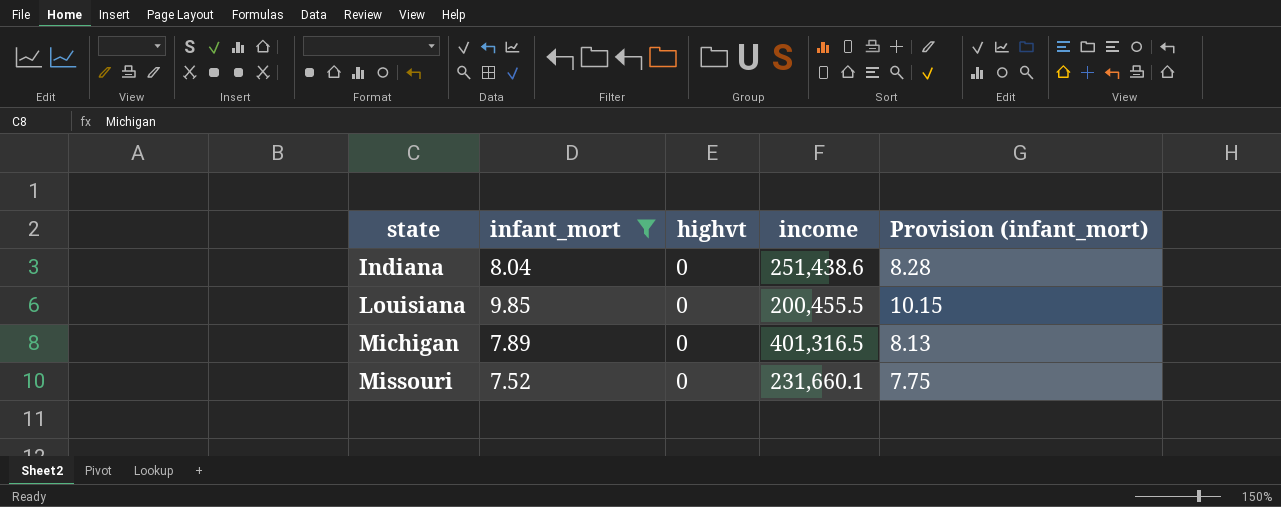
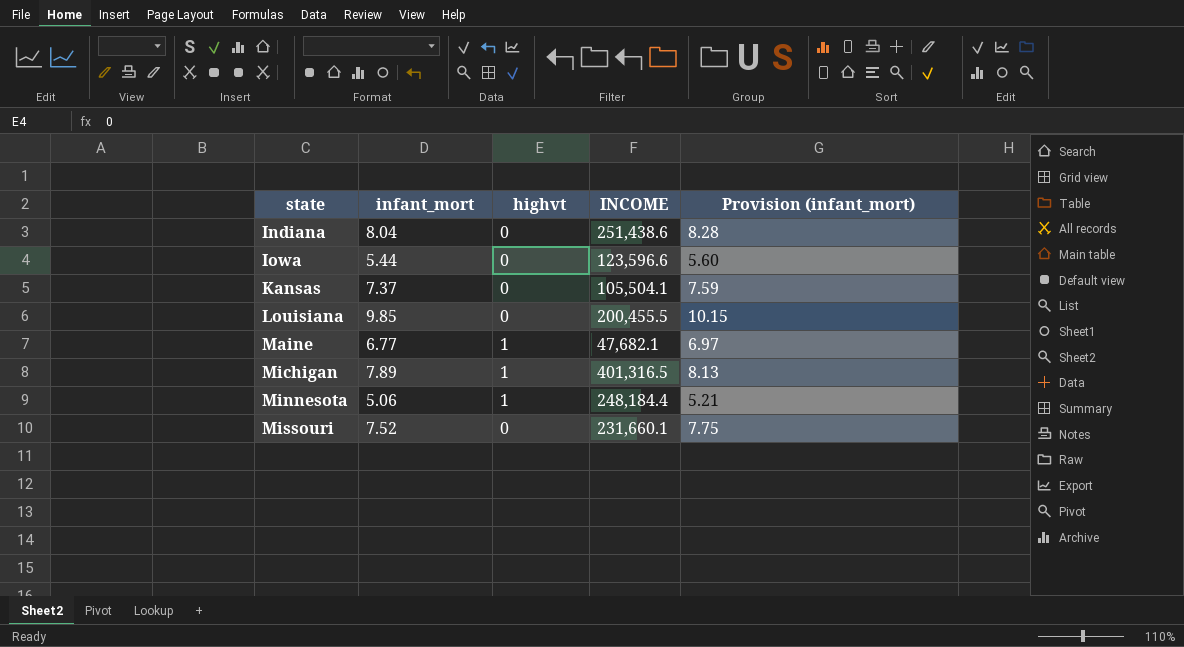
filter: infant_mort >= 7.52 -> none
column name: income -> INCOME
Michigan | highvt: 0 -> 1

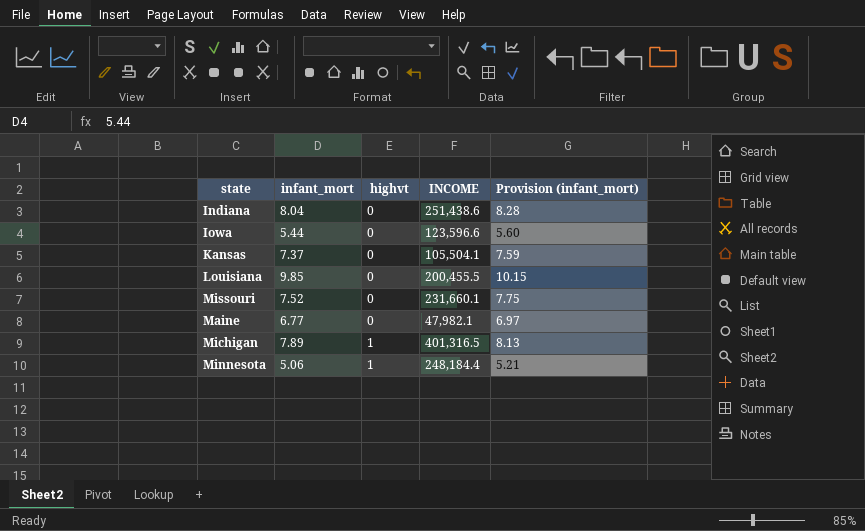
row order: state ascending -> highvt ascending
Maine | highvt: 1 -> 0
Maine | INCOME: 47,682.1 -> 47,982.1

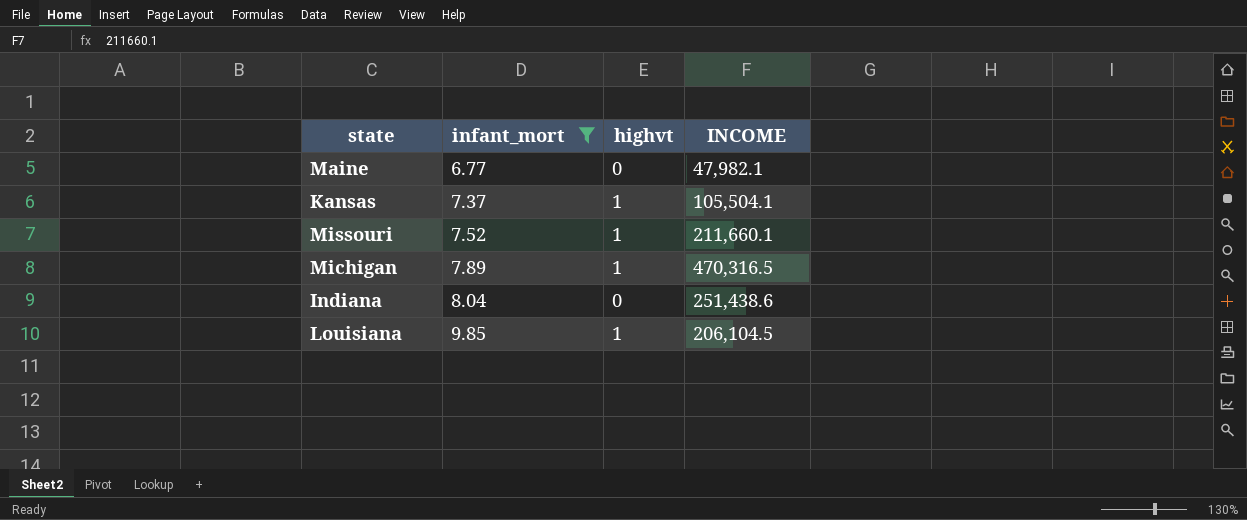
filter: none -> infant_mort >= 6.77
row order: highvt ascending -> infant_mort ascending
column Provision (infant_mort) | formula: [infant_mort] * 1.03 -> none
Kansas | highvt: 0 -> 1
Missouri | highvt: 0 -> 1
Missouri | INCOME: 231,660.1 -> 211,660.1
Michigan | INCOME: 401,316.5 -> 470,316.5
Louisiana | highvt: 0 -> 1
Louisiana | INCOME: 200,455.5 -> 206,104.5

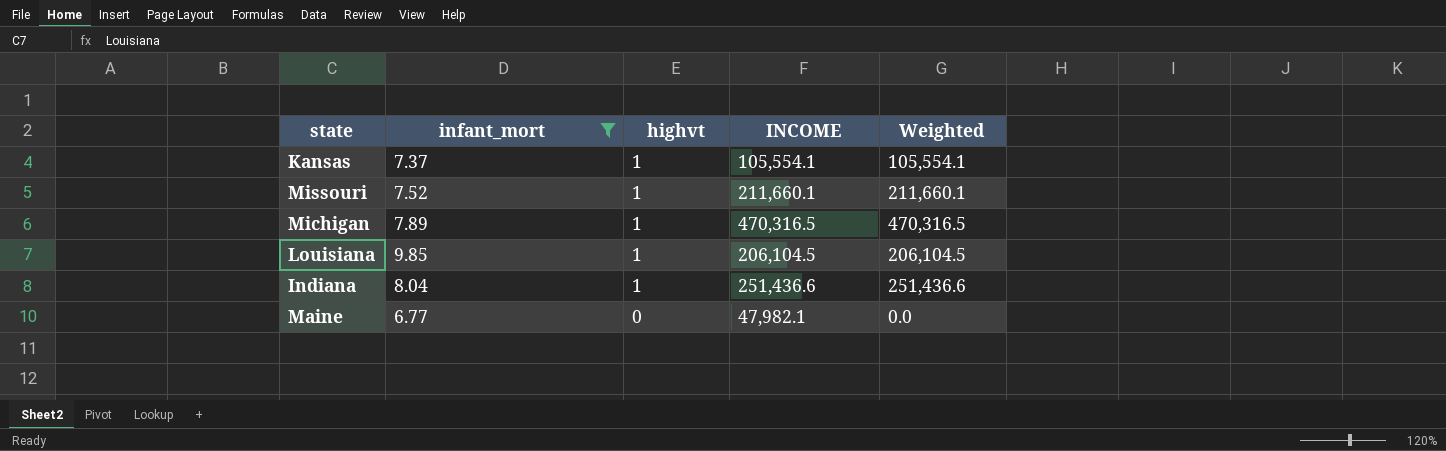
row order: infant_mort ascending -> highvt descending
column Weighted | formula: none -> [highvt] * [INCOME]
Kansas | INCOME: 105,504.1 -> 105,554.1
Indiana | highvt: 0 -> 1
Indiana | INCOME: 251,438.6 -> 251,436.6

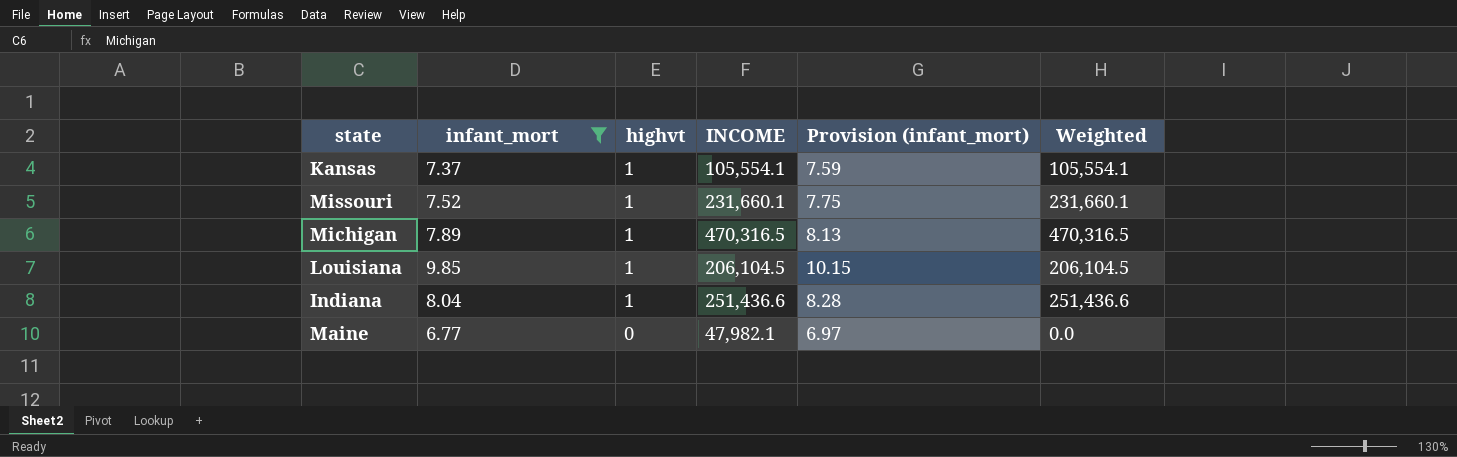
column Provision (infant_mort) | formula: none -> [infant_mort] * 1.03
Missouri | INCOME: 211,660.1 -> 231,660.1
Missouri | Weighted: 211,660.1 -> 231,660.1

